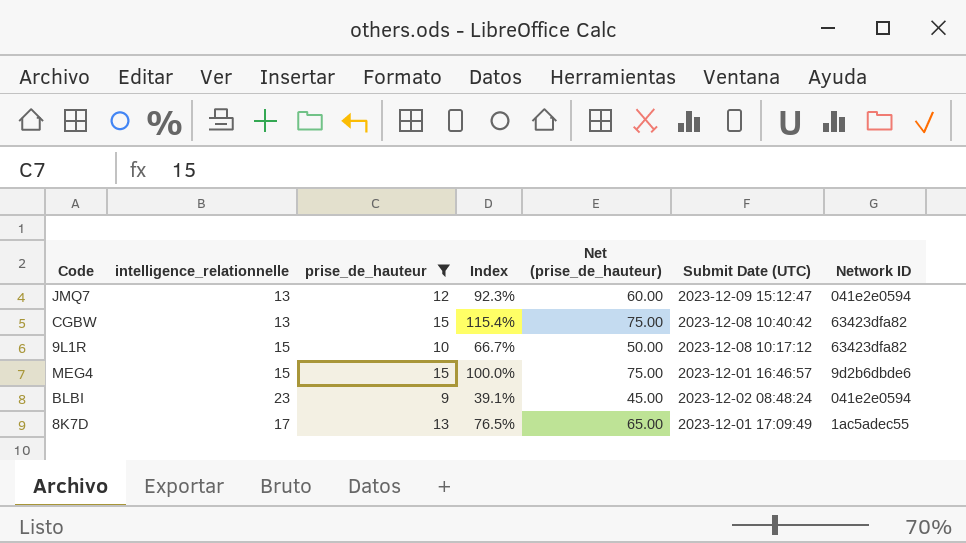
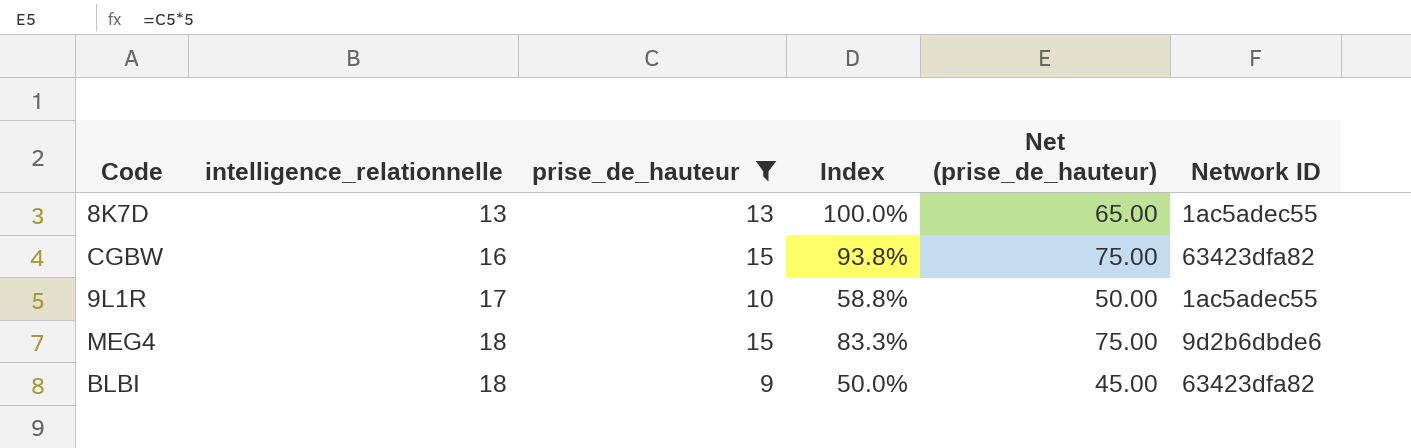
row order: none -> intelligence_relationnelle ascending
column Submit Date (UTC) | position: 6 -> none
row JMQ7: 13 | 12 | 92.3% | 60.00 | 2023-12-09 15:12:47 | 041e2e0594 -> none
8K7D | intelligence_relationnelle: 17 -> 13
8K7D | Index: 76.5% -> 100.0%
CGBW | intelligence_relationnelle: 13 -> 16
CGBW | Index: 115.4% -> 93.8%
9L1R | intelligence_relationnelle: 15 -> 17
9L1R | Index: 66.7% -> 58.8%
9L1R | Network ID: 63423dfa82 -> 1ac5adec55
MEG4 | intelligence_relationnelle: 15 -> 18
MEG4 | Index: 100.0% -> 83.3%
BLBI | intelligence_relationnelle: 23 -> 18
BLBI | Index: 39.1% -> 50.0%
BLBI | Network ID: 041e2e0594 -> 63423dfa82

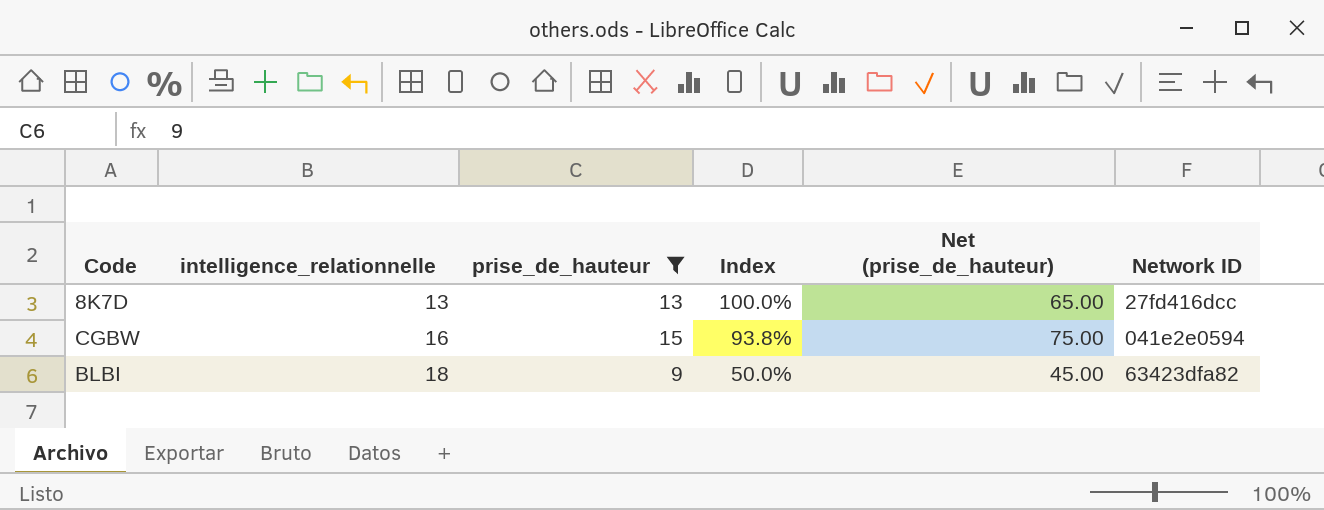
row 9L1R: 17 | 10 | 58.8% | 50.00 | 1ac5adec55 -> none
row MEG4: 18 | 15 | 83.3% | 75.00 | 9d2b6dbde6 -> none
8K7D | Network ID: 1ac5adec55 -> 27fd416dcc
CGBW | Network ID: 63423dfa82 -> 041e2e0594

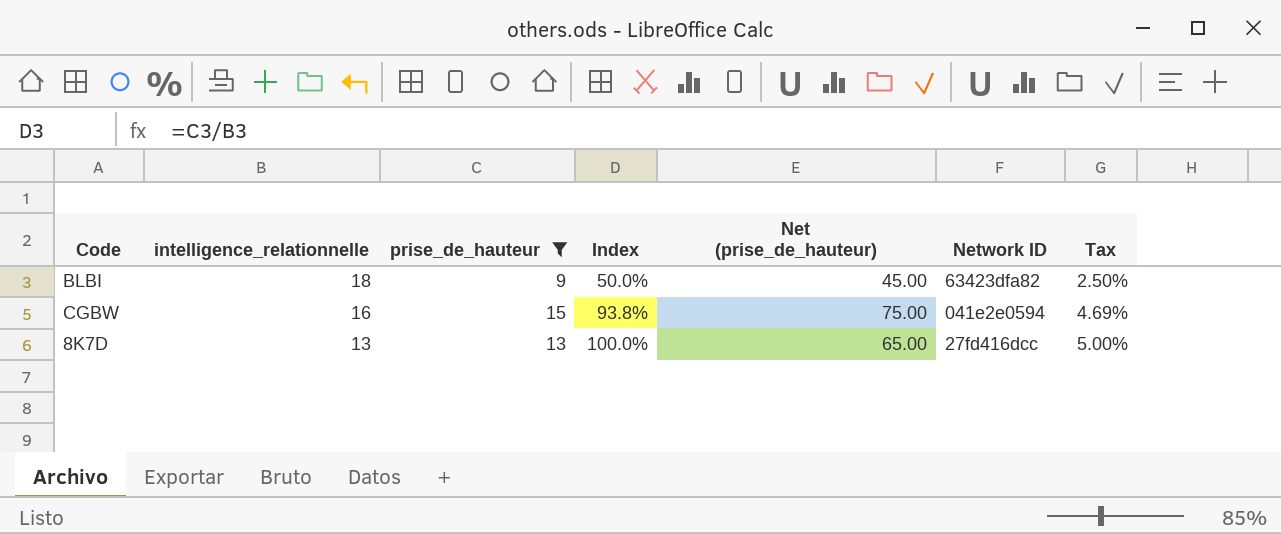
row order: intelligence_relationnelle ascending -> intelligence_relationnelle descending
column Tax | formula: none -> [Index] * 0.05

